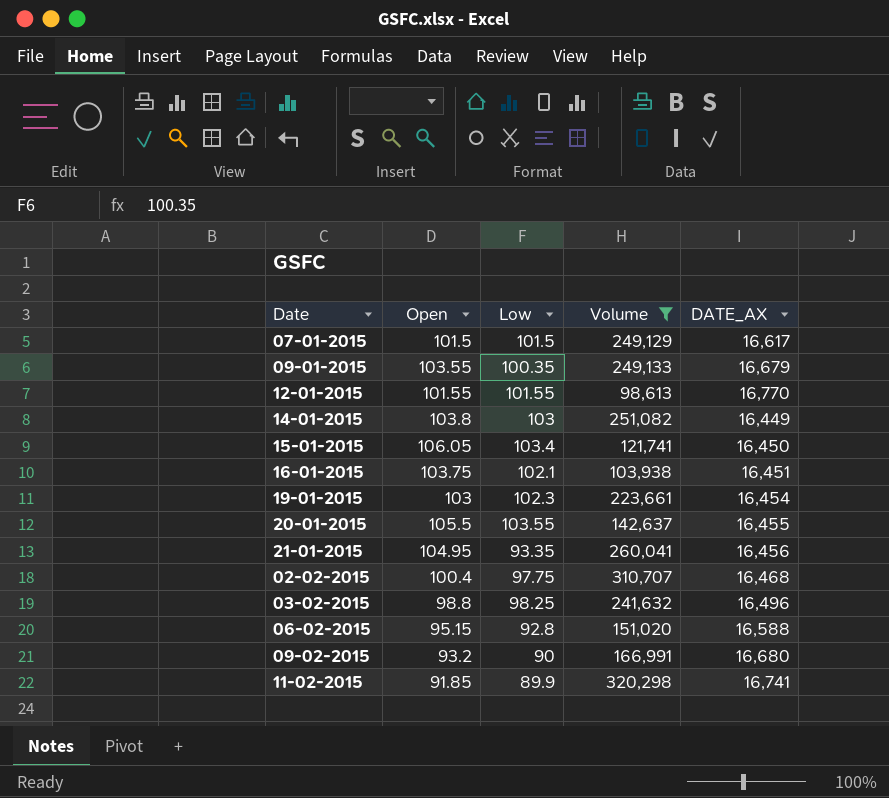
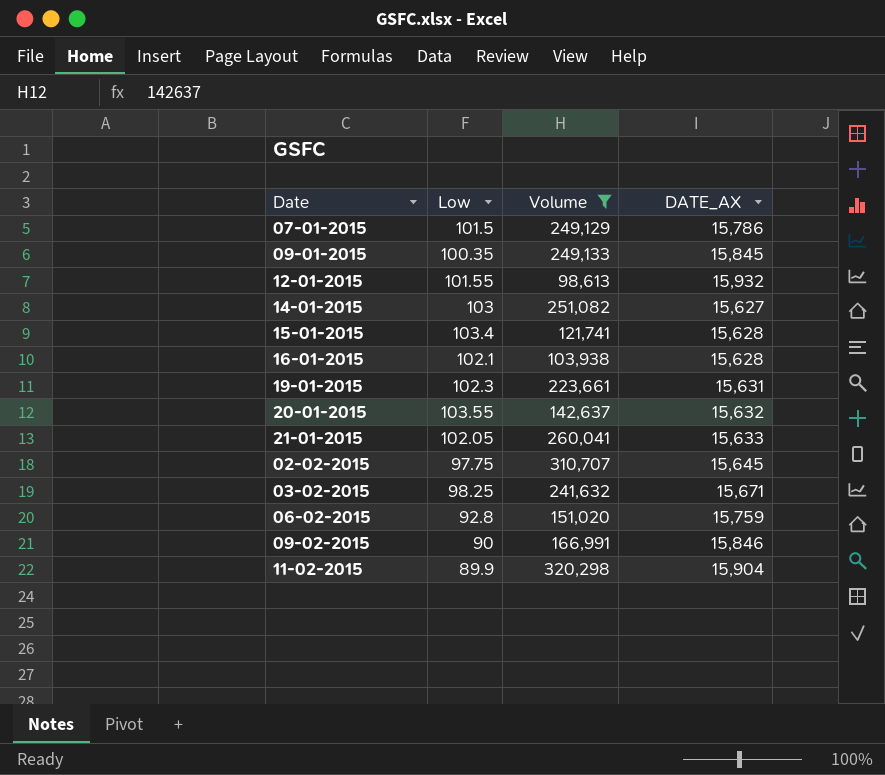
column Open | position: 2 -> none
07-01-2015 | DATE_AX: 16,617 -> 15,786
09-01-2015 | DATE_AX: 16,679 -> 15,845
12-01-2015 | DATE_AX: 16,770 -> 15,932
14-01-2015 | DATE_AX: 16,449 -> 15,627
15-01-2015 | DATE_AX: 16,450 -> 15,628
16-01-2015 | DATE_AX: 16,451 -> 15,628
19-01-2015 | DATE_AX: 16,454 -> 15,631
20-01-2015 | DATE_AX: 16,455 -> 15,632
21-01-2015 | Low: 93.35 -> 102.05
21-01-2015 | DATE_AX: 16,456 -> 15,633
02-02-2015 | DATE_AX: 16,468 -> 15,645
03-02-2015 | DATE_AX: 16,496 -> 15,671
06-02-2015 | DATE_AX: 16,588 -> 15,759
09-02-2015 | DATE_AX: 16,680 -> 15,846
11-02-2015 | DATE_AX: 16,741 -> 15,904

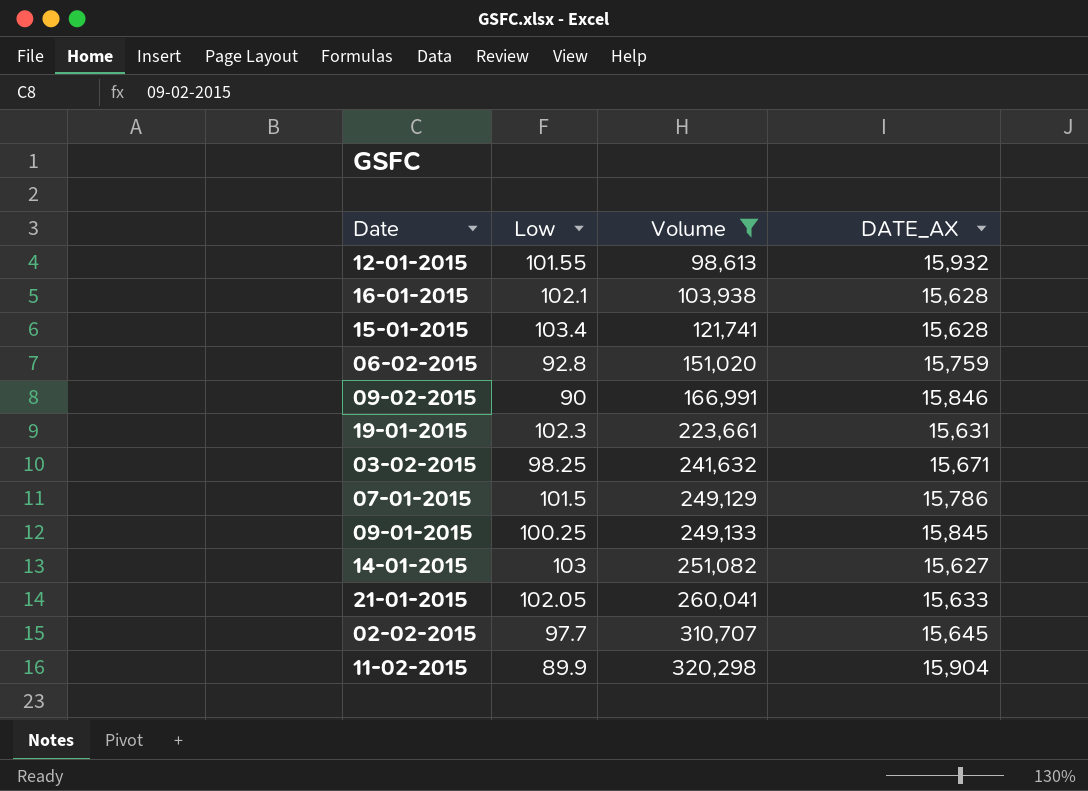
row order: Date ascending -> Volume ascending
row 20-01-2015: 103.55 | 142,637 | 15,632 -> none
09-01-2015 | Low: 100.35 -> 100.25
02-02-2015 | Low: 97.75 -> 97.7

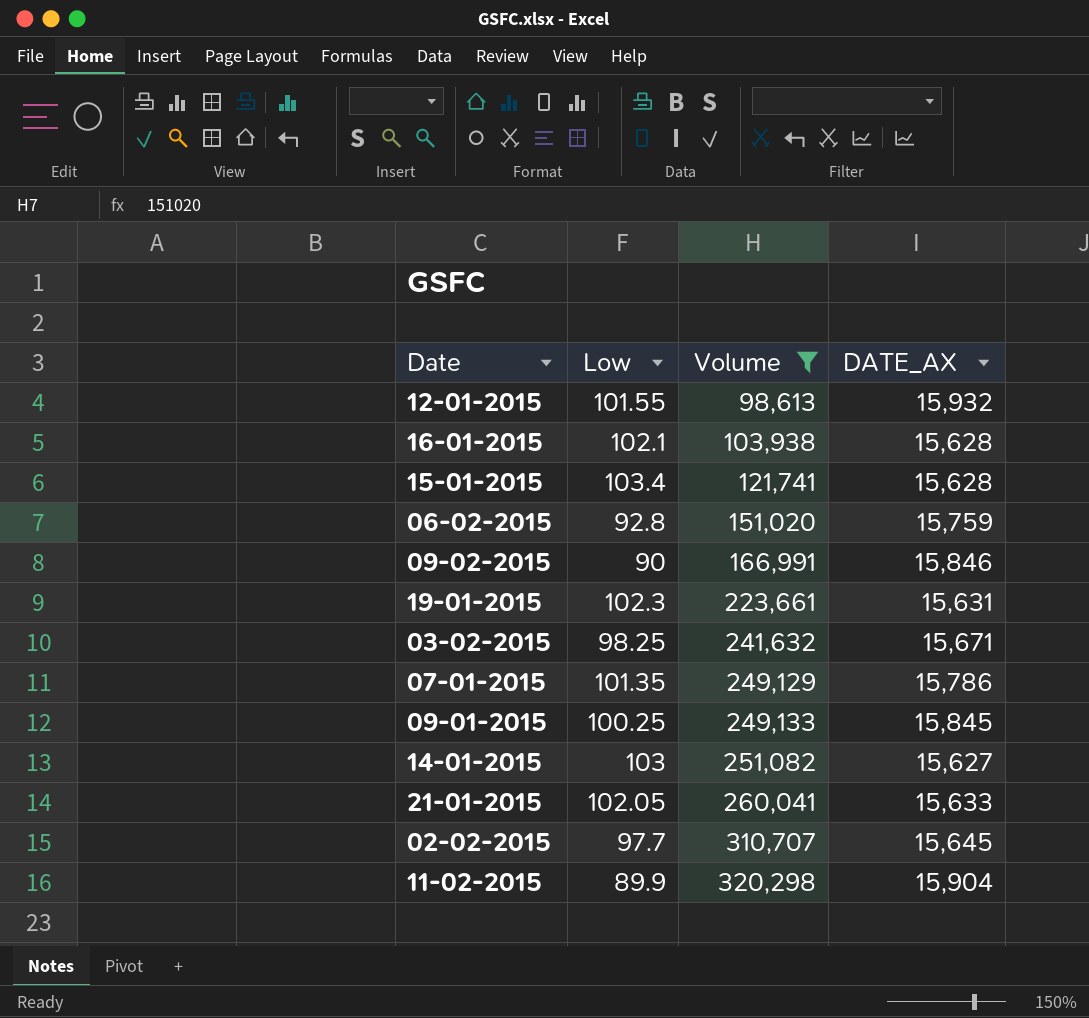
07-01-2015 | Low: 101.5 -> 101.35

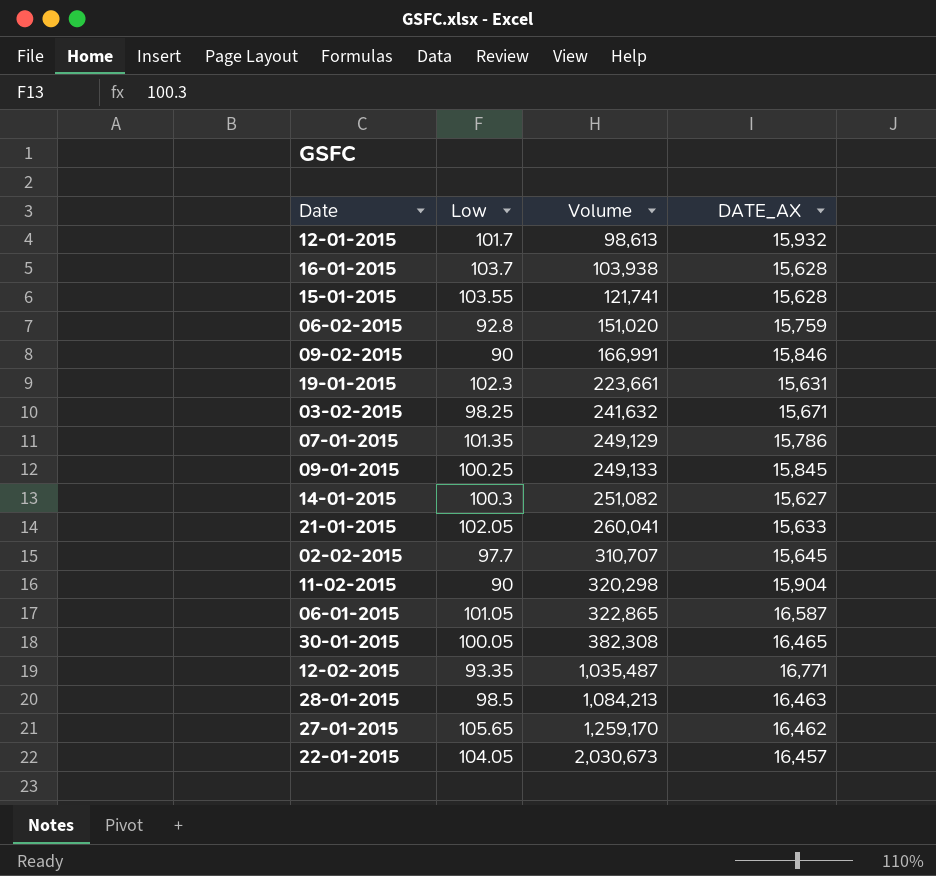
filter: Volume <= 320,298 -> none
12-01-2015 | Low: 101.55 -> 101.7
16-01-2015 | Low: 102.1 -> 103.7
15-01-2015 | Low: 103.4 -> 103.55
14-01-2015 | Low: 103 -> 100.3
11-02-2015 | Low: 89.9 -> 90

